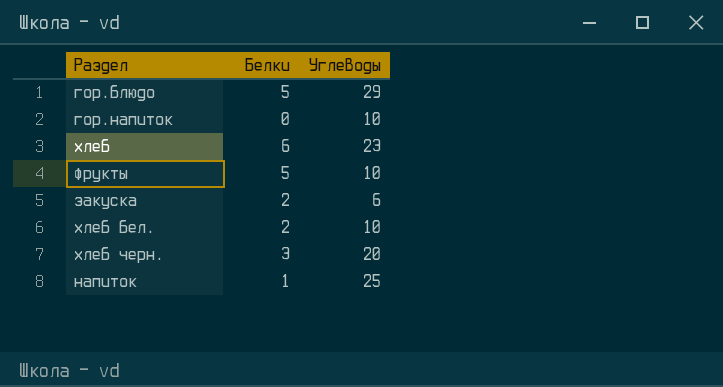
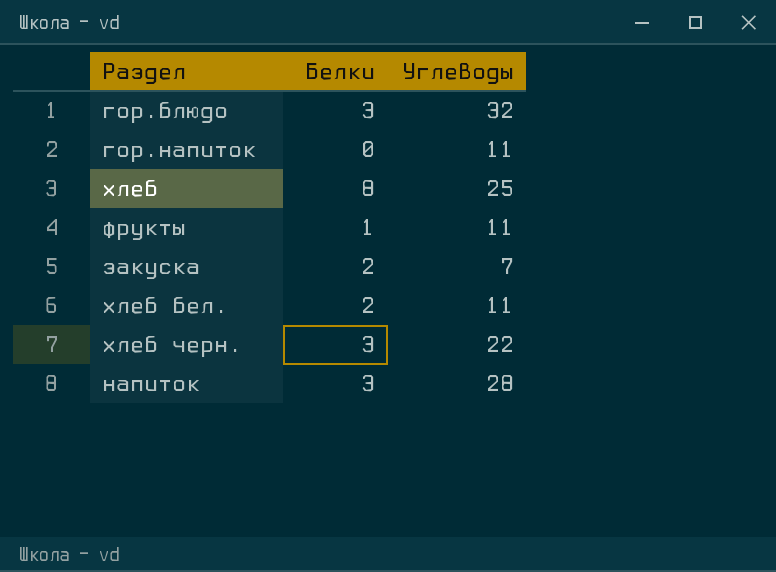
гор.блюдо | Белки: 5 -> 3
гор.блюдо | Углеводы: 29 -> 32
гор.напиток | Углеводы: 10 -> 11
хлеб | Белки: 6 -> 8
хлеб | Углеводы: 23 -> 25
фрукты | Белки: 5 -> 1
фрукты | Углеводы: 10 -> 11
закуска | Углеводы: 6 -> 7
хлеб бел. | Углеводы: 10 -> 11
хлеб черн. | Углеводы: 20 -> 22
напиток | Белки: 1 -> 3
напиток | Углеводы: 25 -> 28

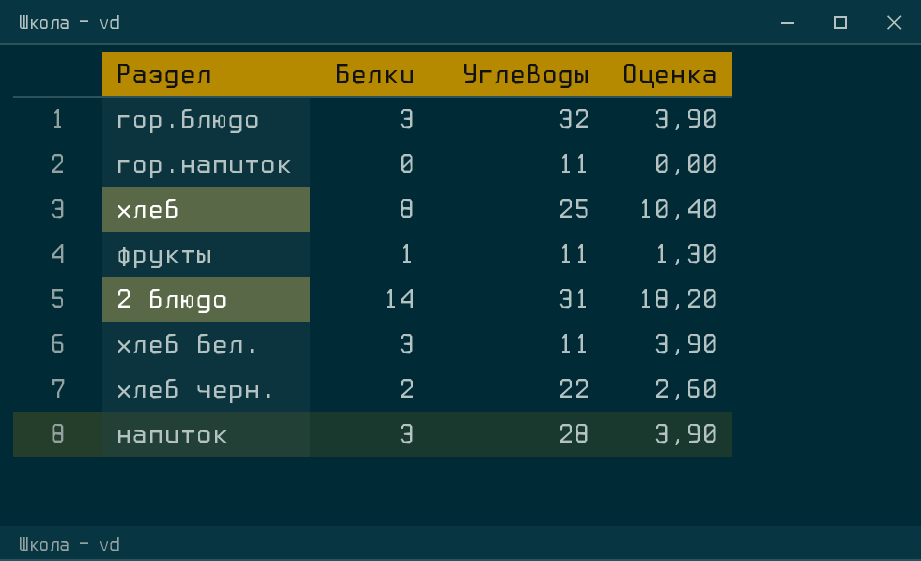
column Оценка | formula: none -> [Белки] * 1,3
row закуска: 2 | 7 -> none
row 2 блюдо: none -> 14 | 31 | 18,20
хлеб бел. | Белки: 2 -> 3
хлеб черн. | Белки: 3 -> 2

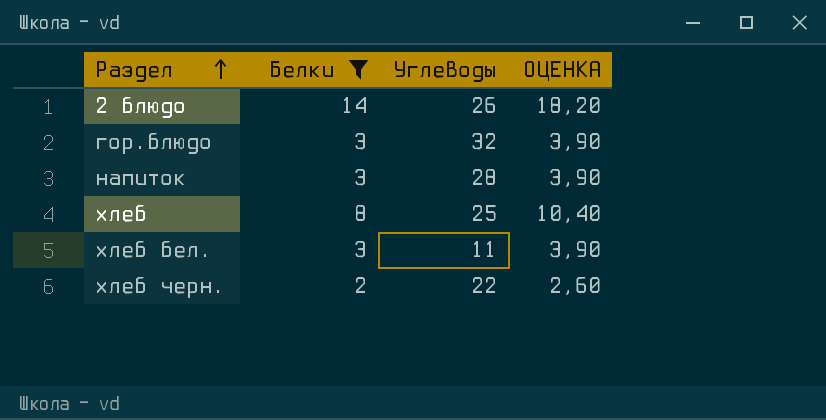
filter: none -> Белки >= 2
row order: none -> Раздел ascending
column name: Оценка -> ОЦЕНКА
2 блюдо | Углеводы: 31 -> 26

